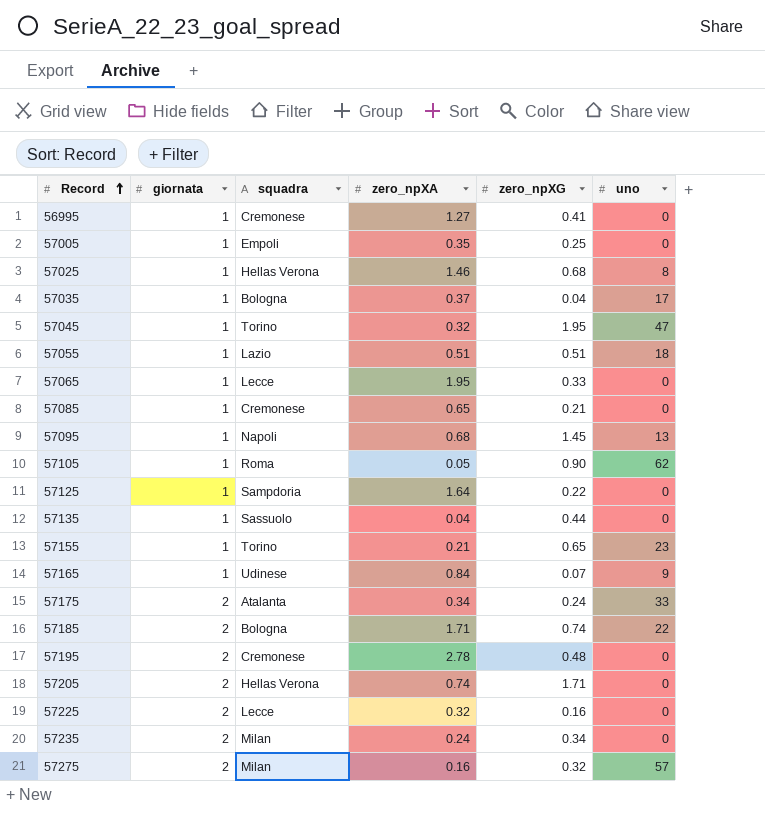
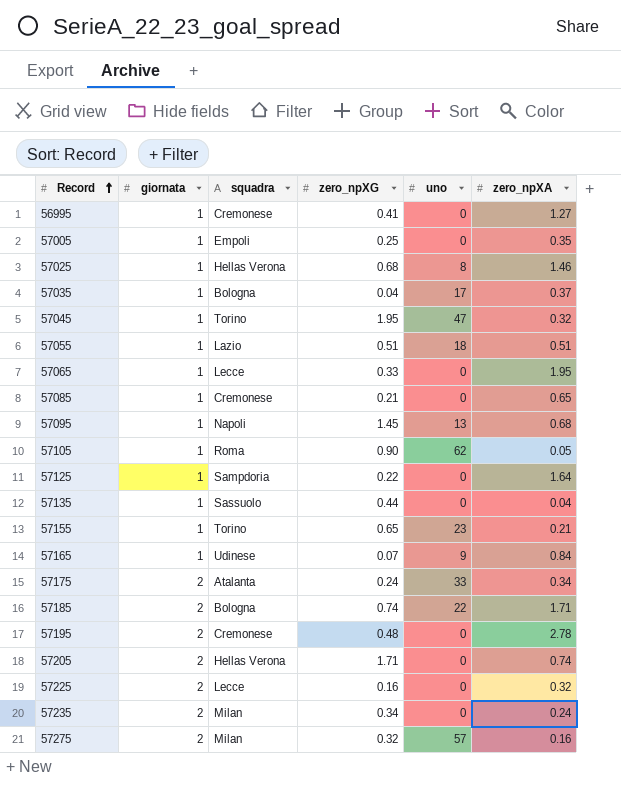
column zero_npXA | position: 4 -> 6

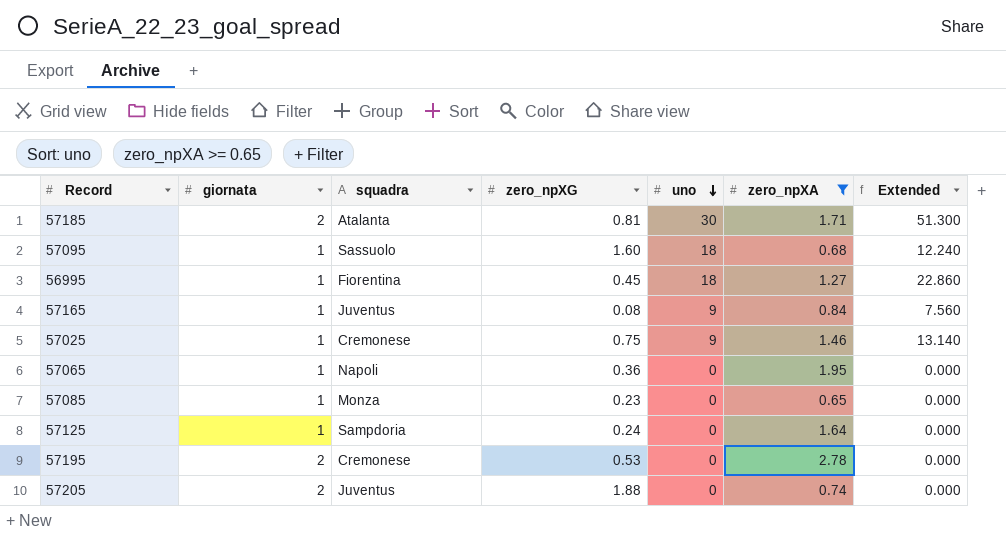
filter: none -> zero_npXA >= 0.65
row order: Record ascending -> uno descending
column Extended | formula: none -> [uno] * [zero_npXA]
57185 | squadra: Bologna -> Atalanta
57185 | zero_npXG: 0.74 -> 0.81
57185 | uno: 22 -> 30
57095 | squadra: Napoli -> Sassuolo
57095 | zero_npXG: 1.45 -> 1.60
57095 | uno: 13 -> 18
56995 | squadra: Cremonese -> Fiorentina
56995 | zero_npXG: 0.41 -> 0.45
56995 | uno: 0 -> 18
57165 | squadra: Udinese -> Juventus
57165 | zero_npXG: 0.07 -> 0.08
57025 | squadra: Hellas Verona -> Cremonese
57025 | zero_npXG: 0.68 -> 0.75
57025 | uno: 8 -> 9
57065 | squadra: Lecce -> Napoli
57065 | zero_npXG: 0.33 -> 0.36
57085 | squadra: Cremonese -> Monza
57085 | zero_npXG: 0.21 -> 0.23
57125 | zero_npXG: 0.22 -> 0.24
57195 | zero_npXG: 0.48 -> 0.53
57205 | squadra: Hellas Verona -> Juventus
57205 | zero_npXG: 1.71 -> 1.88

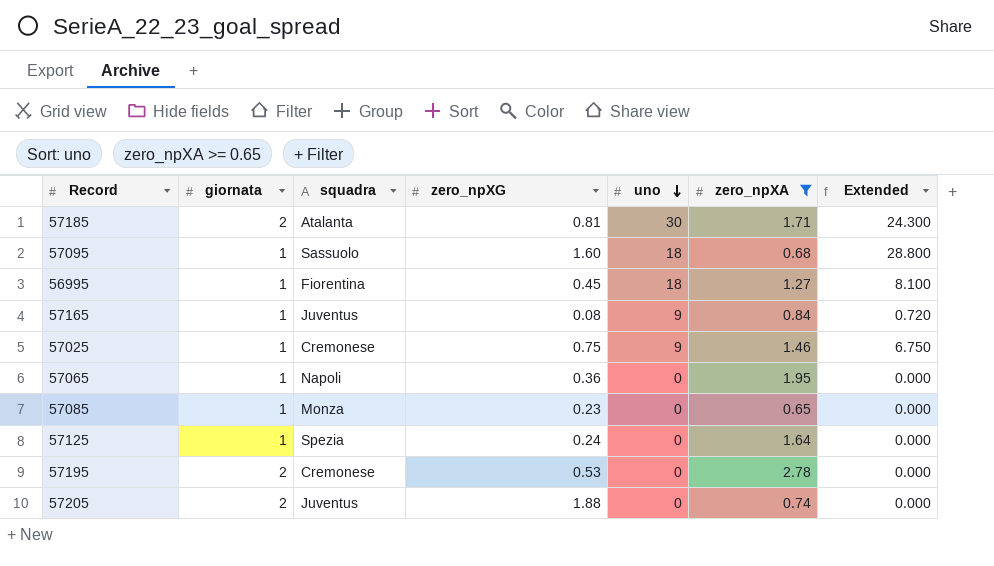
column Extended | formula: [uno] * [zero_npXA] -> [zero_npXG] * [uno]
57125 | squadra: Sampdoria -> Spezia

